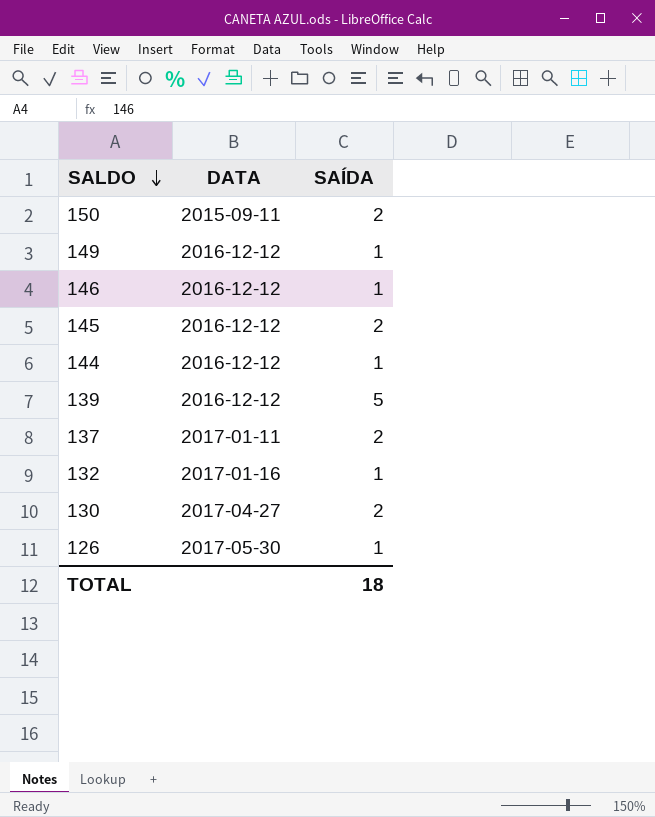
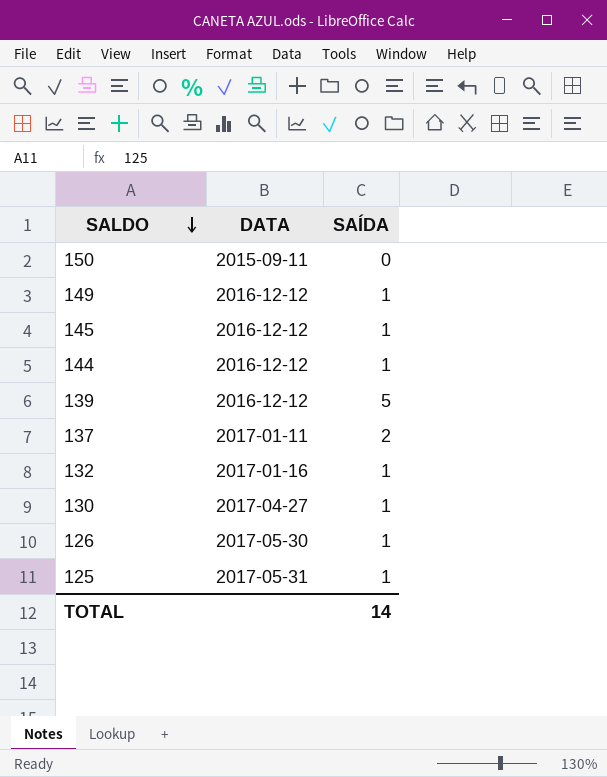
row 146: 2016-12-12 | 1 -> none
150 | SAÍDA: 2 -> 0
145 | SAÍDA: 2 -> 1
130 | SAÍDA: 2 -> 1
row 125: none -> 2017-05-31 | 1
TOTAL | SAÍDA: 18 -> 14

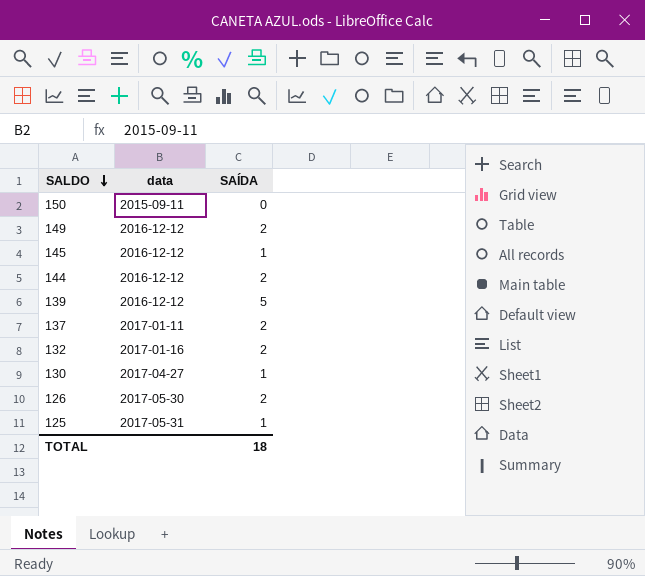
column name: DATA -> data
149 | SAÍDA: 1 -> 2
144 | SAÍDA: 1 -> 2
132 | SAÍDA: 1 -> 2
126 | SAÍDA: 1 -> 2
TOTAL | SAÍDA: 14 -> 18

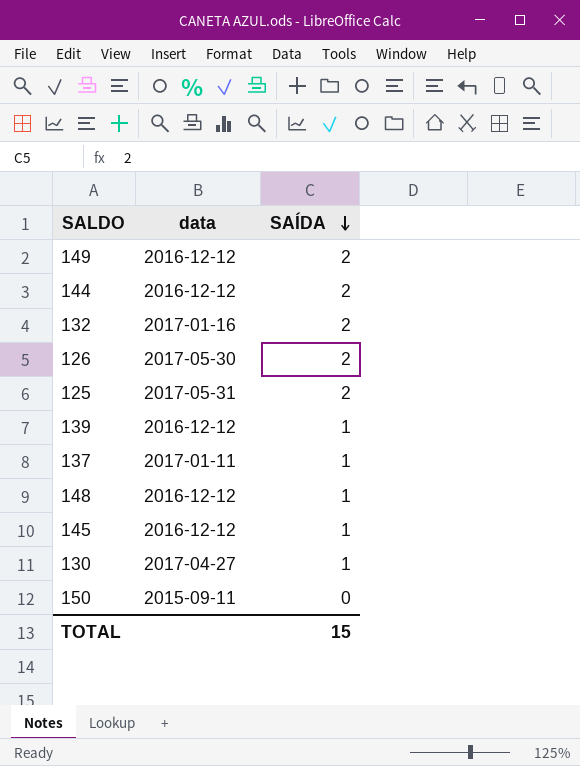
row order: SALDO descending -> SAÍDA descending
125 | SAÍDA: 1 -> 2
139 | SAÍDA: 5 -> 1
137 | SAÍDA: 2 -> 1
row 148: none -> 2016-12-12 | 1
TOTAL | SAÍDA: 18 -> 15

